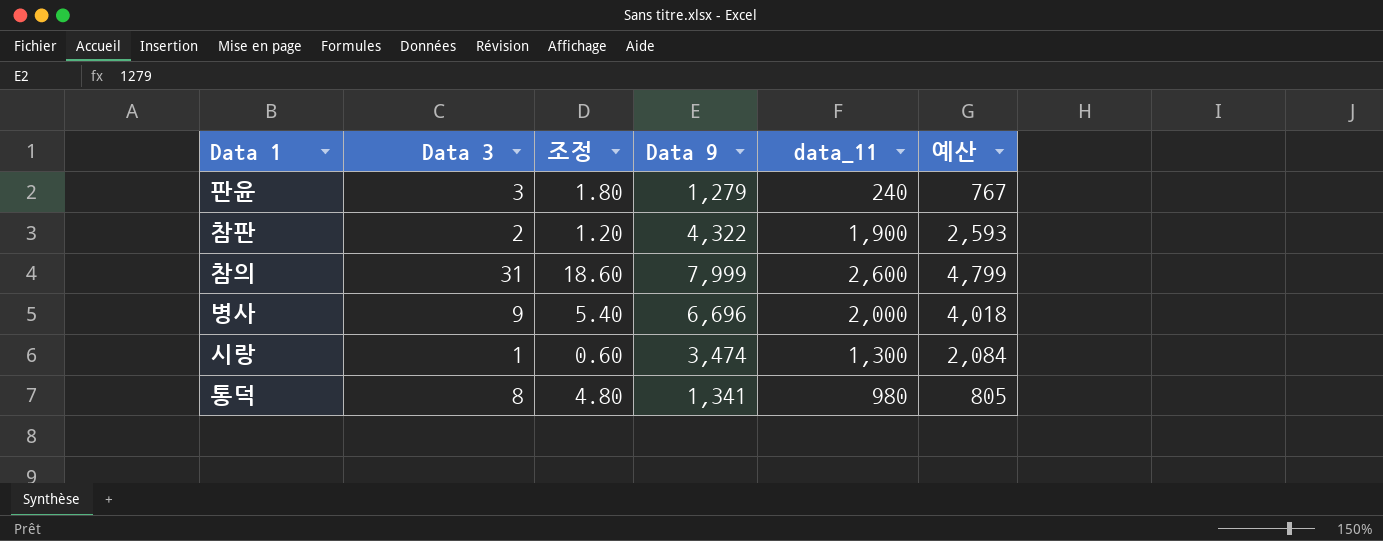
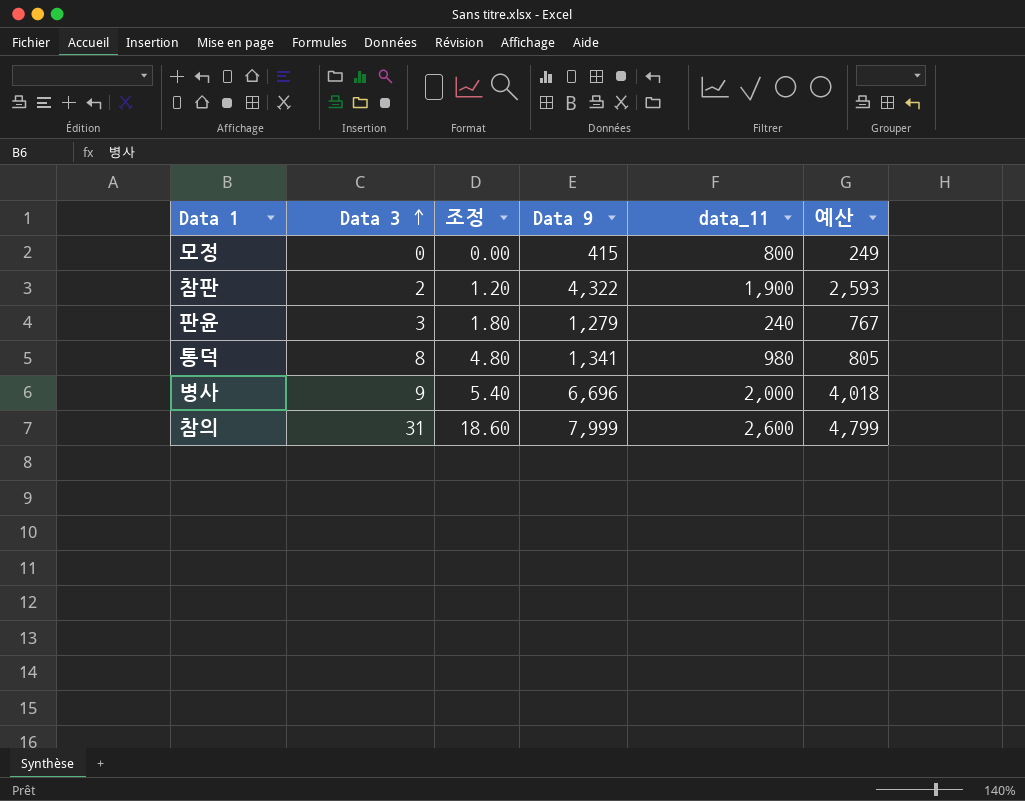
row order: none -> Data 3 ascending
row 시랑: 1 | 0.60 | 3,474 | 1,300 | 2,084 -> none
row 모정: none -> 0 | 0.00 | 415 | 800 | 249

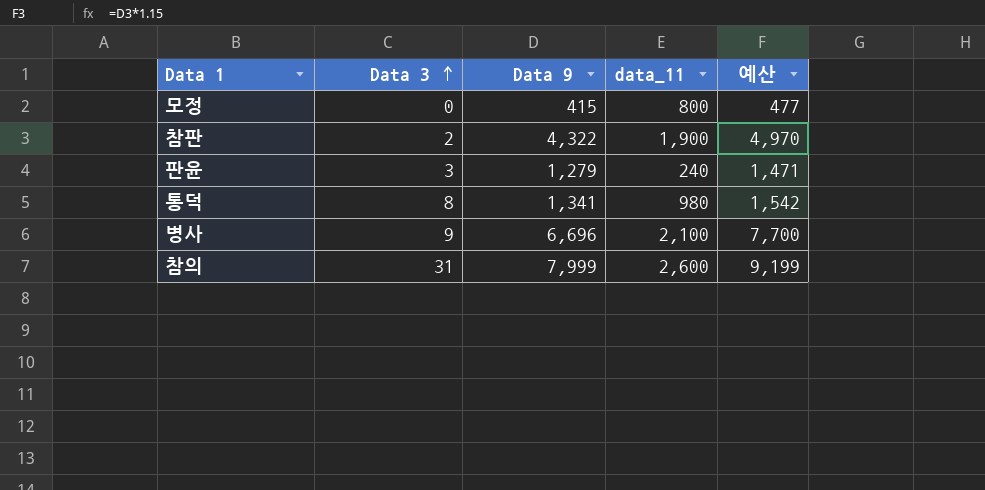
column 조정 | formula: [Data 3] * 0.6 -> none
column 예산 | formula: [Data 9] * 0.6 -> [Data 9] * 1.15
병사 | data_11: 2,000 -> 2,100

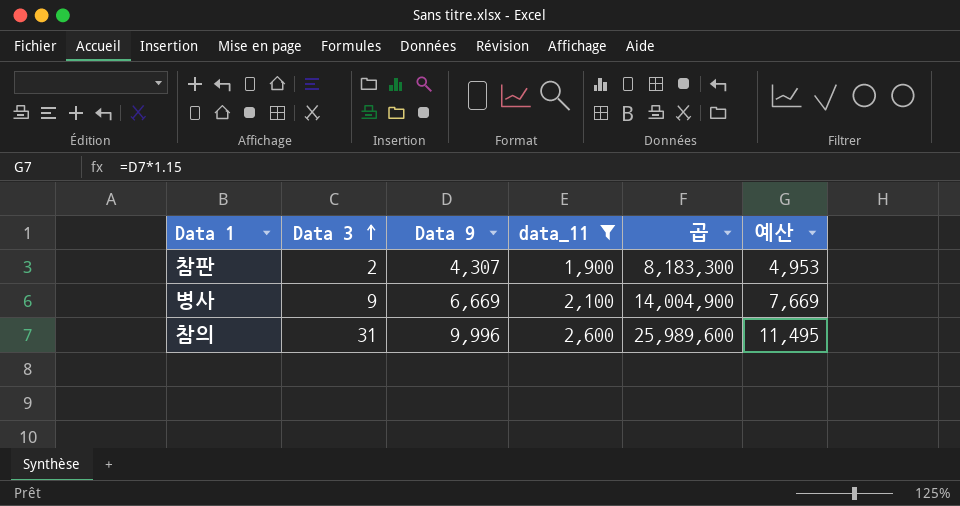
filter: none -> data_11 >= 1,900
column 곱 | formula: none -> [Data 9] * [data_11]
참판 | Data 9: 4,322 -> 4,307
참판 | 예산: 4,970 -> 4,953
병사 | Data 9: 6,696 -> 6,669
병사 | 예산: 7,700 -> 7,669
참의 | Data 9: 7,999 -> 9,996
참의 | 예산: 9,199 -> 11,495

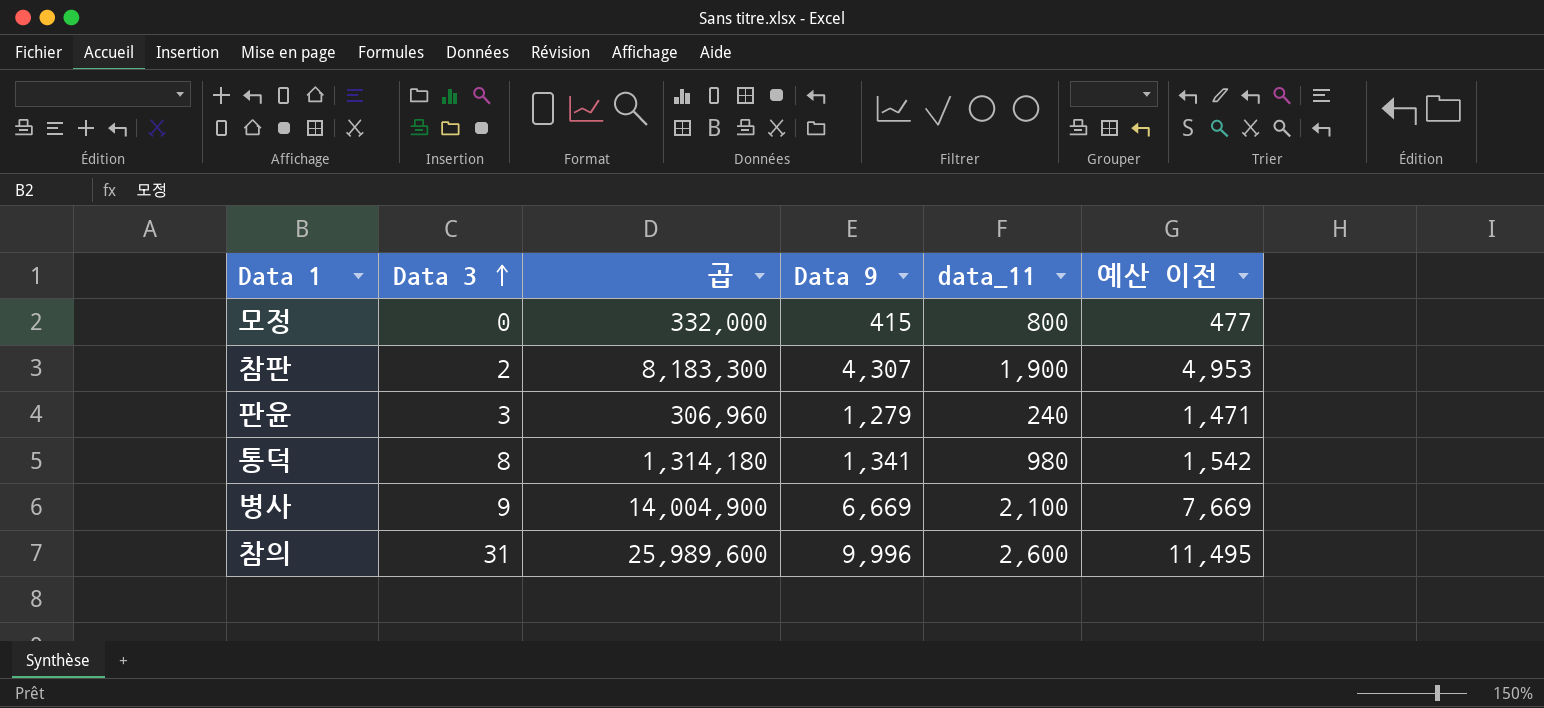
filter: data_11 >= 1,900 -> none
column 곱 | position: 5 -> 3
column name: 예산 -> 예산 이전

